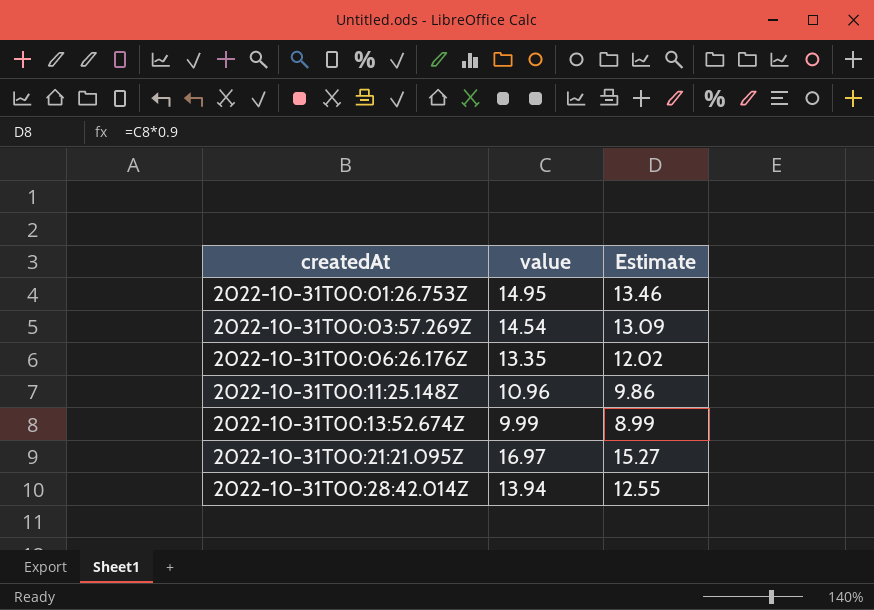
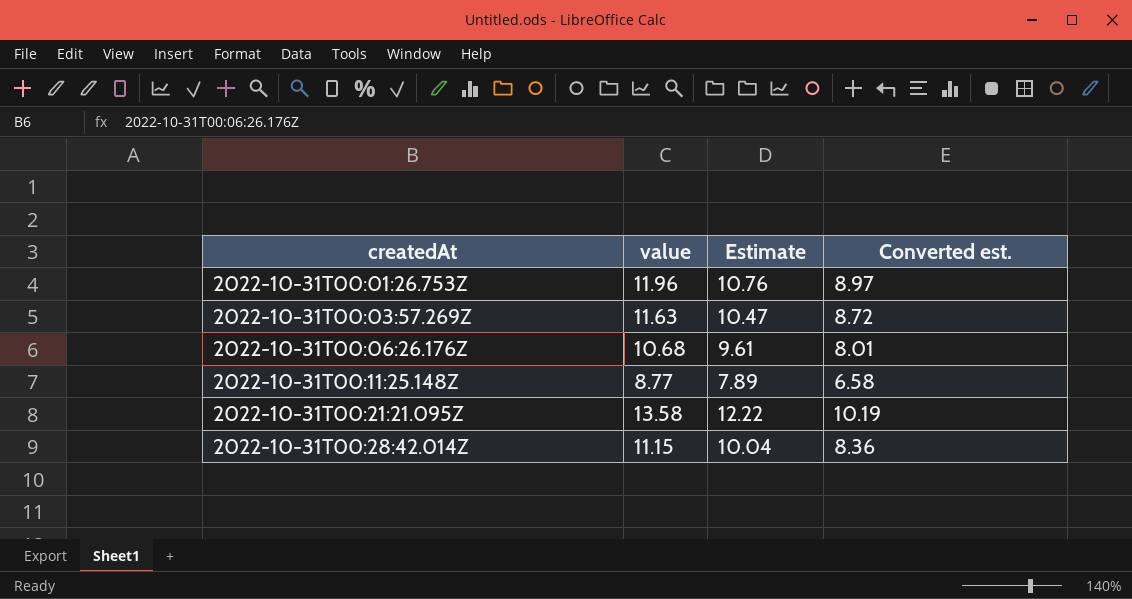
column Converted est. | formula: none -> [value] * 0.75
row 2022-10-31T00:13:52.674Z: 9.99 | 8.99 -> none
2022-10-31T00:01:26.753Z | value: 14.95 -> 11.96
2022-10-31T00:01:26.753Z | Estimate: 13.46 -> 10.76
2022-10-31T00:03:57.269Z | value: 14.54 -> 11.63
2022-10-31T00:03:57.269Z | Estimate: 13.09 -> 10.47
2022-10-31T00:06:26.176Z | value: 13.35 -> 10.68
2022-10-31T00:06:26.176Z | Estimate: 12.02 -> 9.61
2022-10-31T00:11:25.148Z | value: 10.96 -> 8.77
2022-10-31T00:11:25.148Z | Estimate: 9.86 -> 7.89
2022-10-31T00:21:21.095Z | value: 16.97 -> 13.58
2022-10-31T00:21:21.095Z | Estimate: 15.27 -> 12.22
2022-10-31T00:28:42.014Z | value: 13.94 -> 11.15
2022-10-31T00:28:42.014Z | Estimate: 12.55 -> 10.04

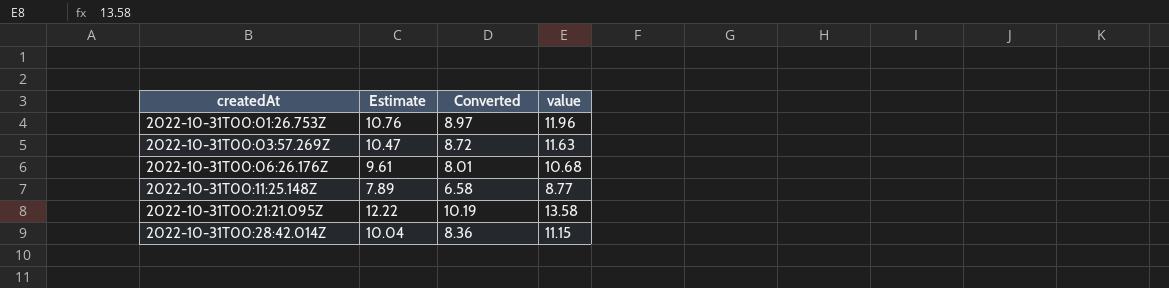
column name: Converted est. -> Converted
column value | position: 2 -> 4

